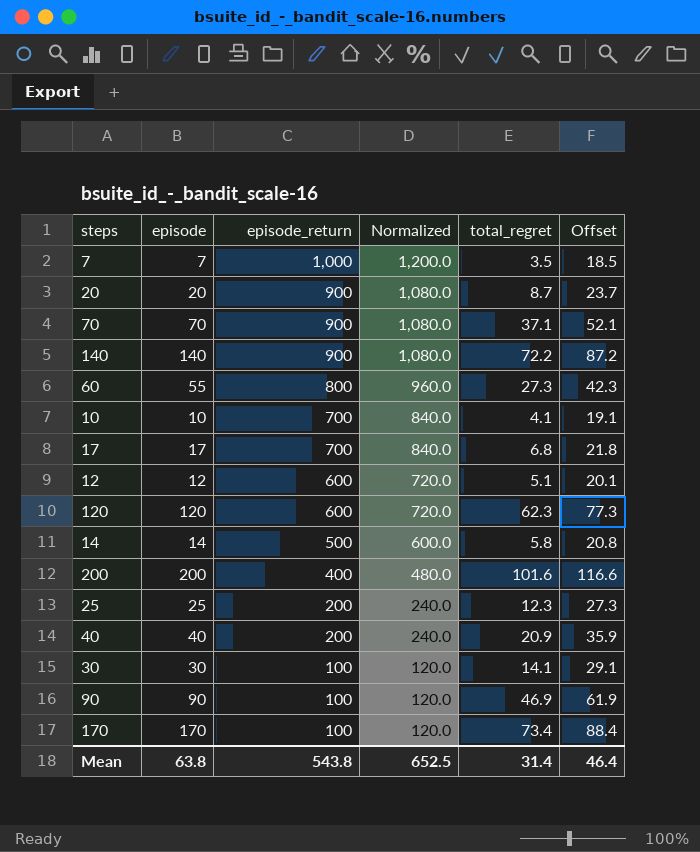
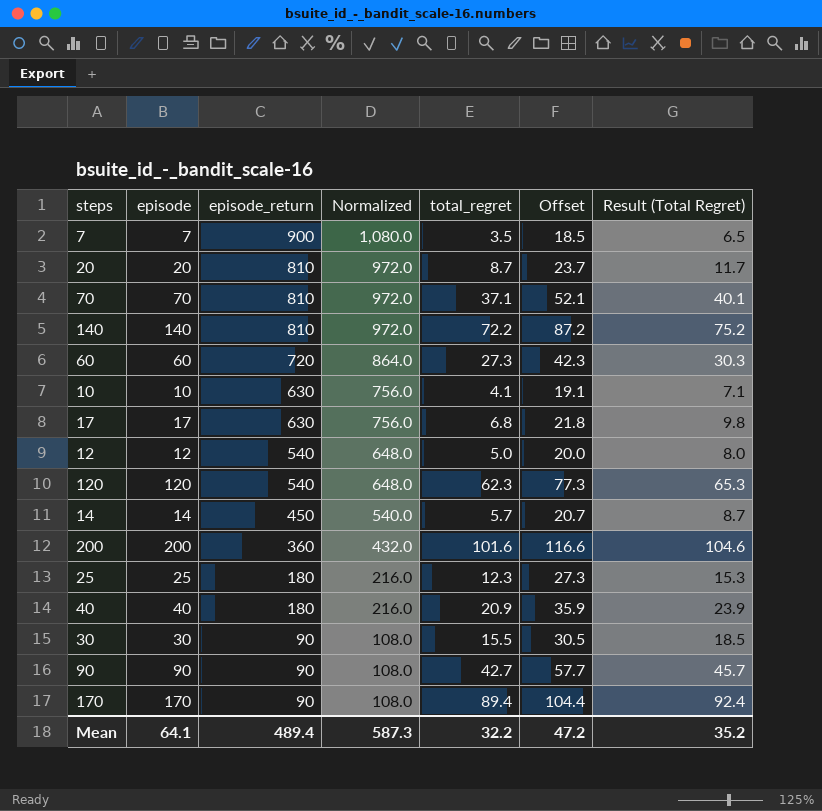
column Result (Total Regret) | formula: none -> [total_regret] + 3
7 | episode_return: 1,000 -> 900
7 | Normalized: 1,200.0 -> 1,080.0
20 | episode_return: 900 -> 810
20 | Normalized: 1,080.0 -> 972.0
70 | episode_return: 900 -> 810
70 | Normalized: 1,080.0 -> 972.0
140 | episode_return: 900 -> 810
140 | Normalized: 1,080.0 -> 972.0
60 | episode: 55 -> 60
60 | episode_return: 800 -> 720
60 | Normalized: 960.0 -> 864.0
10 | episode_return: 700 -> 630
10 | Normalized: 840.0 -> 756.0
17 | episode_return: 700 -> 630
17 | Normalized: 840.0 -> 756.0
12 | episode_return: 600 -> 540
12 | Normalized: 720.0 -> 648.0
12 | total_regret: 5.1 -> 5.0
12 | Offset: 20.1 -> 20.0
120 | episode_return: 600 -> 540
120 | Normalized: 720.0 -> 648.0
14 | episode_return: 500 -> 450
14 | Normalized: 600.0 -> 540.0
14 | total_regret: 5.8 -> 5.7
14 | Offset: 20.8 -> 20.7
200 | episode_return: 400 -> 360
200 | Normalized: 480.0 -> 432.0
25 | episode_return: 200 -> 180
25 | Normalized: 240.0 -> 216.0
40 | episode_return: 200 -> 180
40 | Normalized: 240.0 -> 216.0
30 | episode_return: 100 -> 90
30 | Normalized: 120.0 -> 108.0
30 | total_regret: 14.1 -> 15.5
30 | Offset: 29.1 -> 30.5
90 | episode_return: 100 -> 90
90 | Normalized: 120.0 -> 108.0
90 | total_regret: 46.9 -> 42.7
90 | Offset: 61.9 -> 57.7
170 | episode_return: 100 -> 90
170 | Normalized: 120.0 -> 108.0
170 | total_regret: 73.4 -> 89.4
170 | Offset: 88.4 -> 104.4
Mean | episode: 63.8 -> 64.1
Mean | episode_return: 543.8 -> 489.4
Mean | Normalized: 652.5 -> 587.3
Mean | total_regret: 31.4 -> 32.2
Mean | Offset: 46.4 -> 47.2

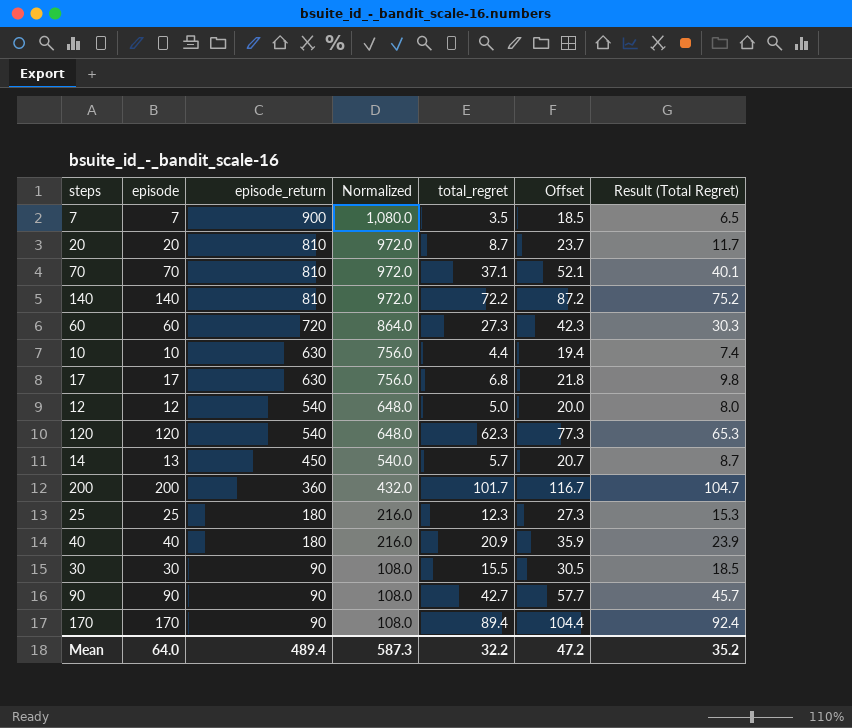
10 | total_regret: 4.1 -> 4.4
10 | Offset: 19.1 -> 19.4
10 | Result (Total Regret): 7.1 -> 7.4
14 | episode: 14 -> 13
200 | total_regret: 101.6 -> 101.7
200 | Offset: 116.6 -> 116.7
200 | Result (Total Regret): 104.6 -> 104.7
Mean | episode: 64.1 -> 64.0

